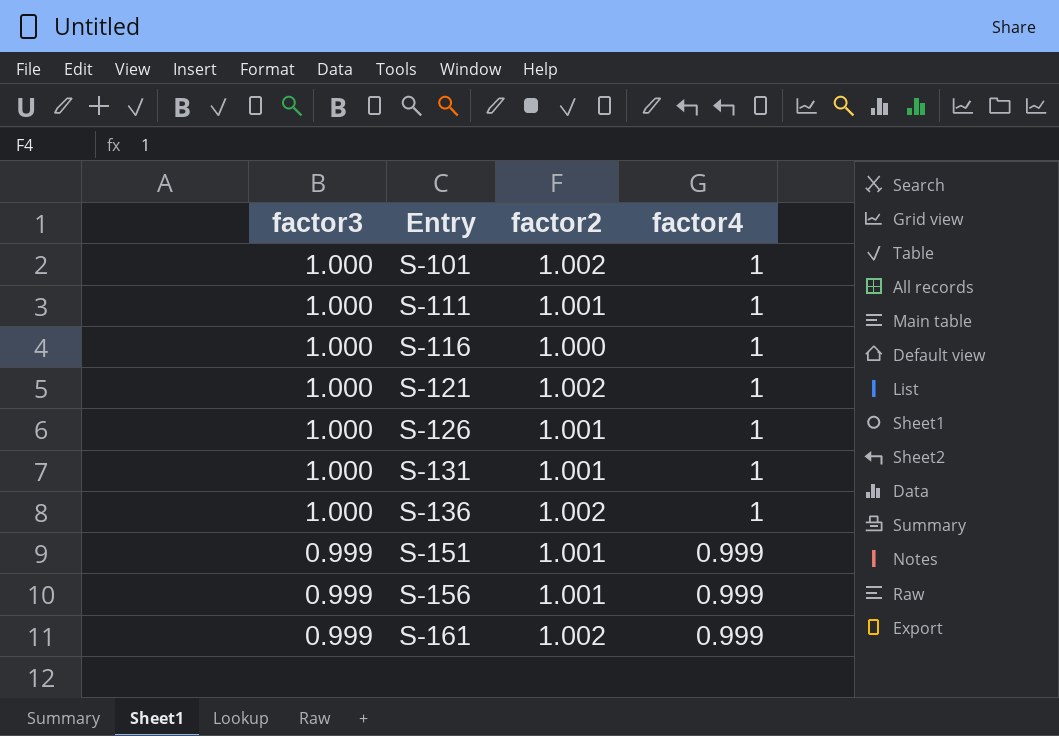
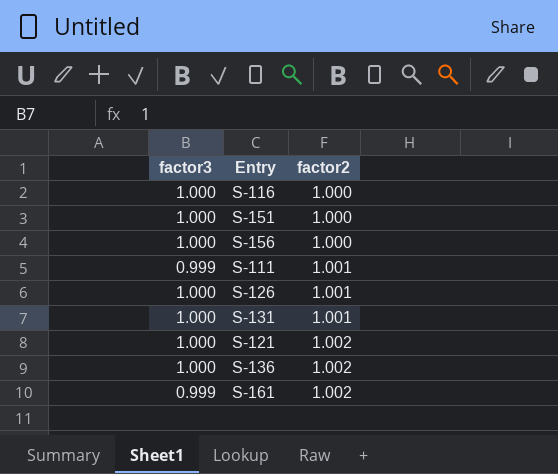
row order: factor3 descending -> factor2 ascending
column factor4 | position: 4 -> none
row S-101: 1.000 | 1.002 | 1 -> none
S-151 | factor3: 0.999 -> 1.000
S-151 | factor2: 1.001 -> 1.000
S-156 | factor3: 0.999 -> 1.000
S-156 | factor2: 1.001 -> 1.000
S-111 | factor3: 1.000 -> 0.999

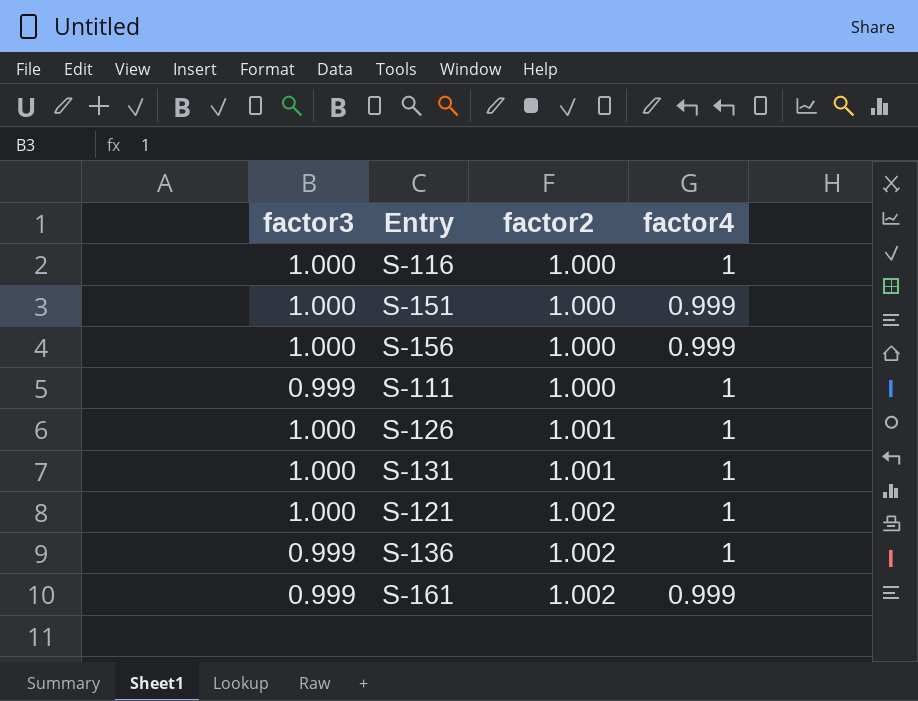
column factor4 | position: none -> 4
S-111 | factor2: 1.001 -> 1.000
S-136 | factor3: 1.000 -> 0.999

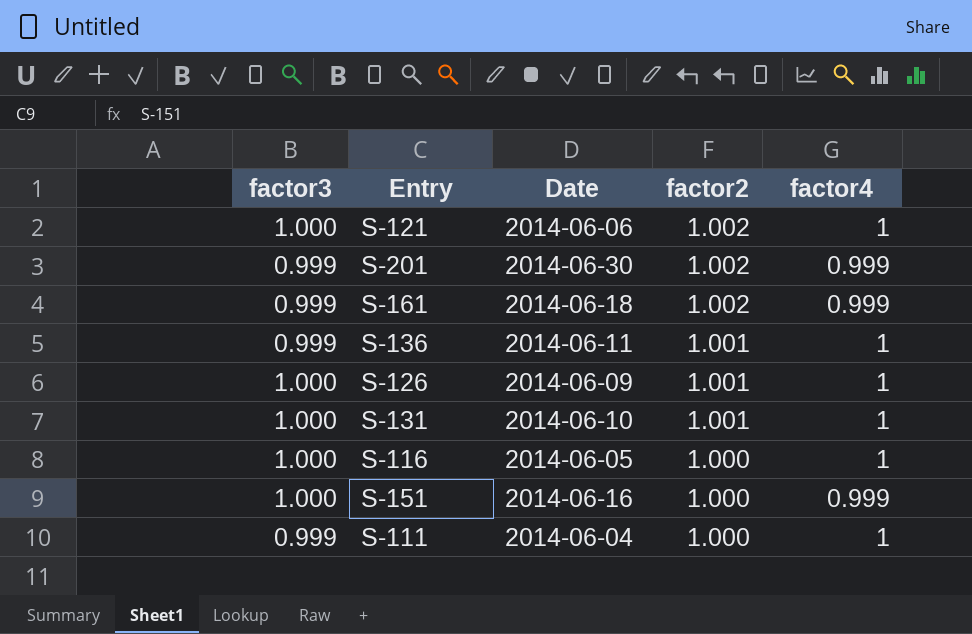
row order: factor2 ascending -> factor2 descending
column Date | position: none -> 3
row S-156: 1.000 | 1.000 | 0.999 -> none
row S-201: none -> 0.999 | 2014-06-30 | 1.002 | 0.999
S-136 | factor2: 1.002 -> 1.001

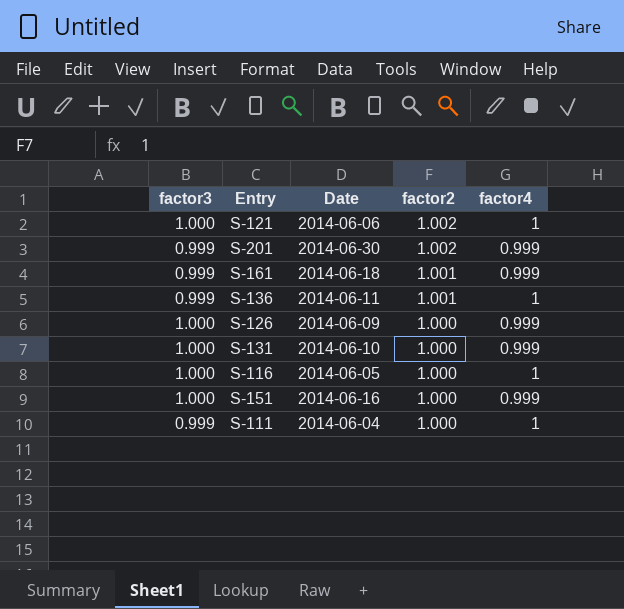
S-161 | factor2: 1.002 -> 1.001
S-126 | factor2: 1.001 -> 1.000
S-126 | factor4: 1 -> 0.999
S-131 | factor2: 1.001 -> 1.000
S-131 | factor4: 1 -> 0.999

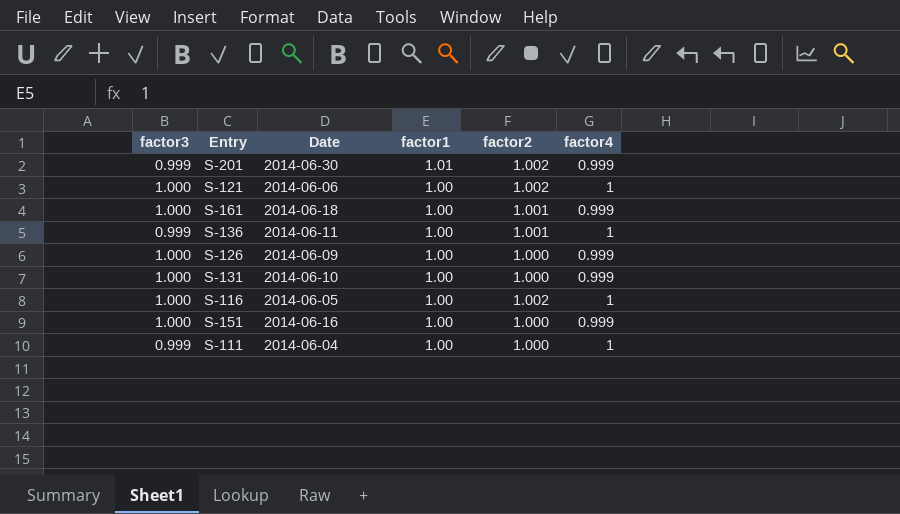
row order: factor2 descending -> factor1 descending
column factor1 | position: none -> 4
S-161 | factor3: 0.999 -> 1.000
S-116 | factor2: 1.000 -> 1.002

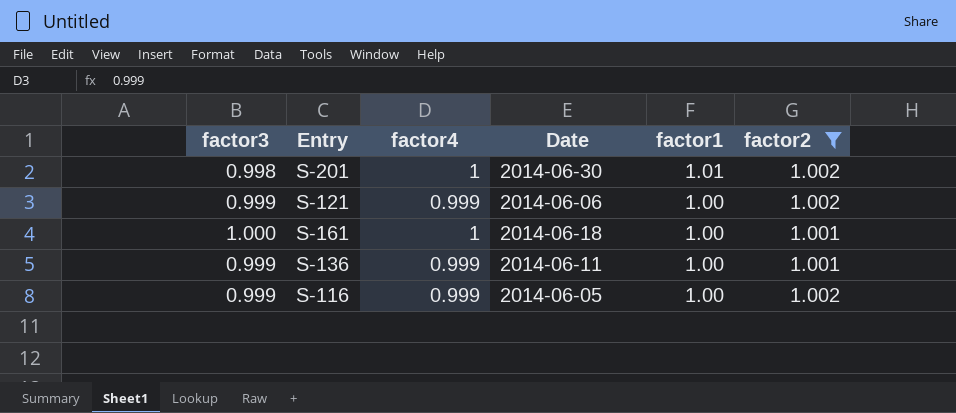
filter: none -> factor2 != 1.000
column factor4 | position: 6 -> 3
S-201 | factor3: 0.999 -> 0.998
S-201 | factor4: 0.999 -> 1
S-121 | factor3: 1.000 -> 0.999
S-121 | factor4: 1 -> 0.999
S-161 | factor4: 0.999 -> 1
S-136 | factor4: 1 -> 0.999
S-116 | factor3: 1.000 -> 0.999
S-116 | factor4: 1 -> 0.999

